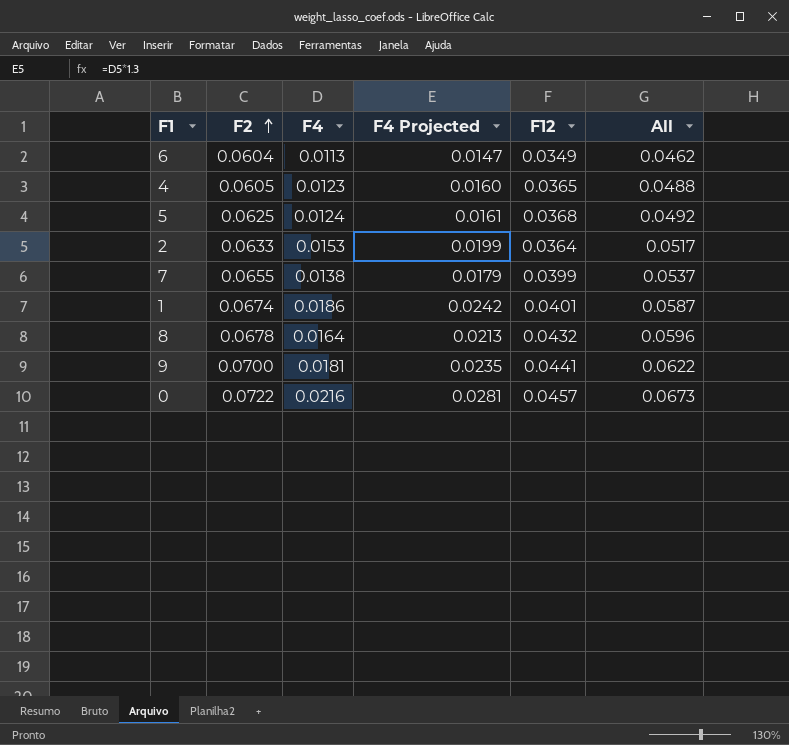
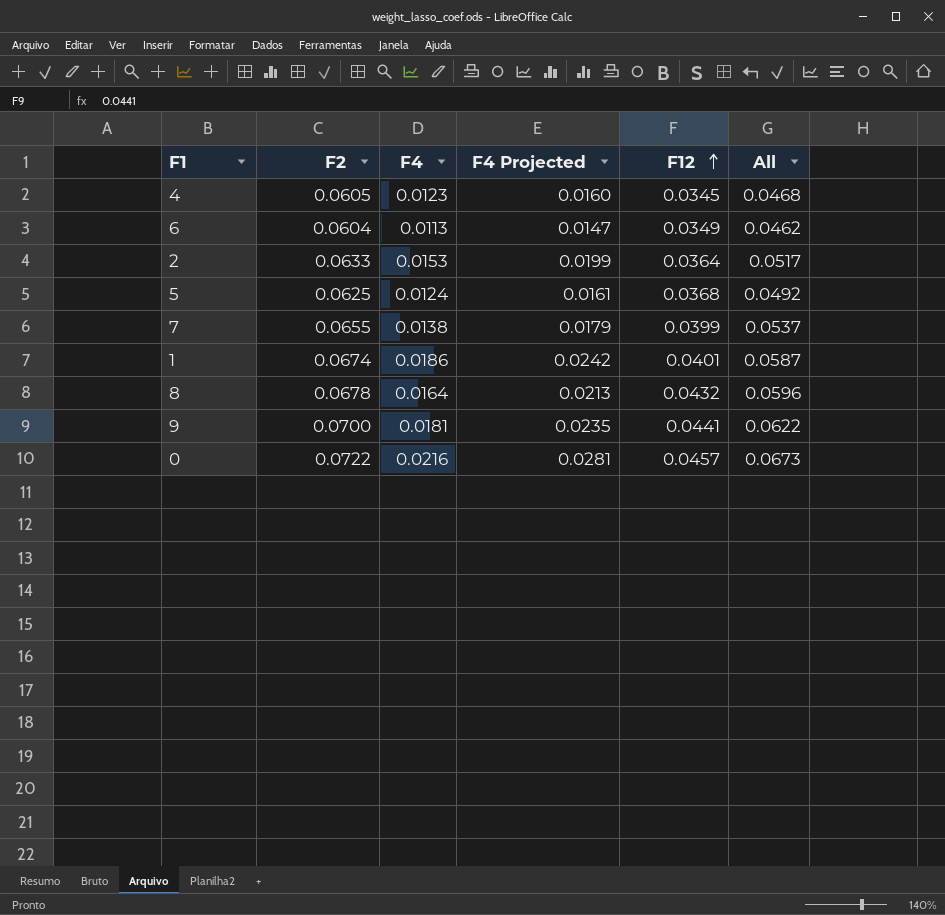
row order: F2 ascending -> F12 ascending
4 | F12: 0.0365 -> 0.0345
4 | All: 0.0488 -> 0.0468

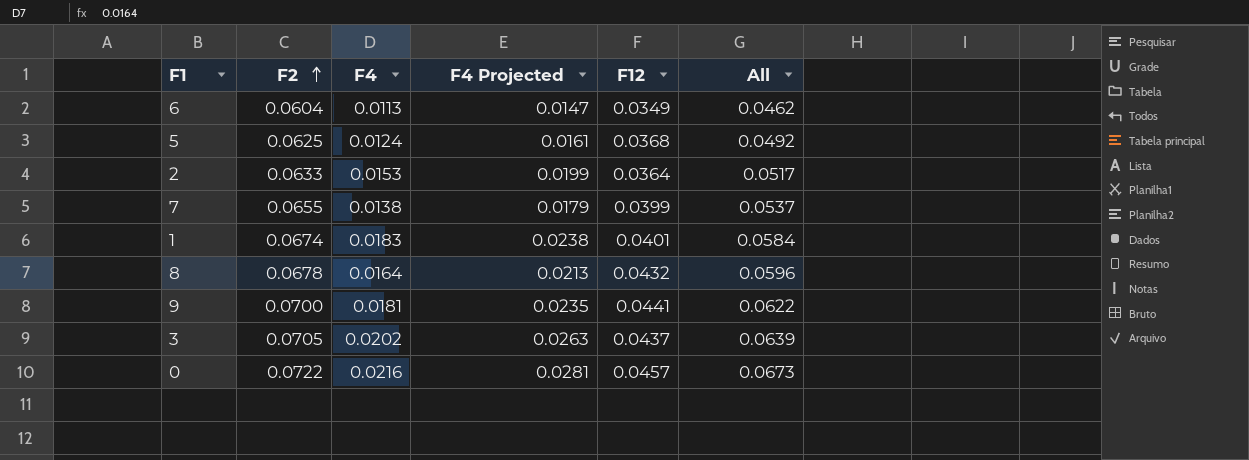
row order: F12 ascending -> F2 ascending
row 4: 0.0605 | 0.0123 | 0.0160 | 0.0345 | 0.0468 -> none
1 | F4: 0.0186 -> 0.0183
1 | F4 Projected: 0.0242 -> 0.0238
1 | All: 0.0587 -> 0.0584
row 3: none -> 0.0705 | 0.0202 | 0.0263 | 0.0437 | 0.0639

